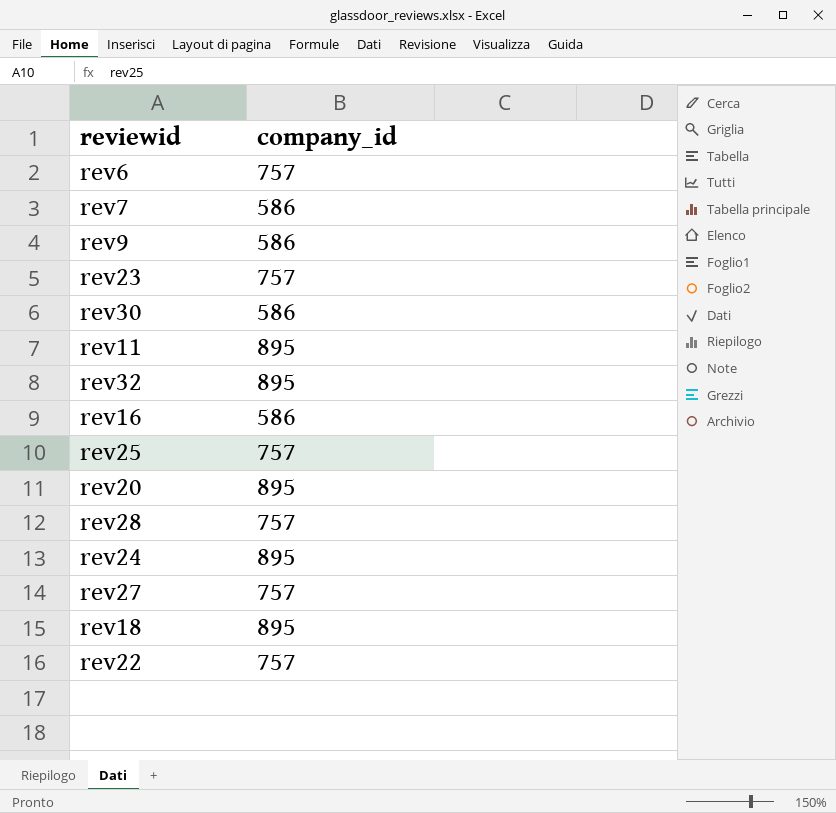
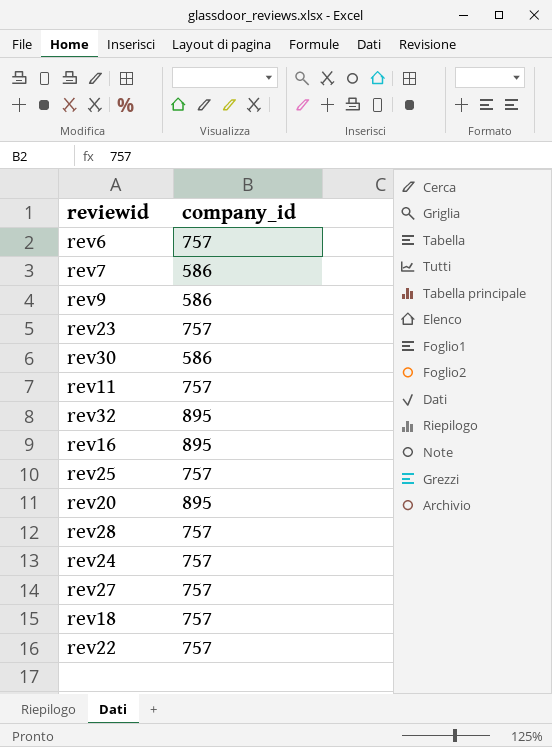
rev11 | company_id: 895 -> 757
rev16 | company_id: 586 -> 895
rev24 | company_id: 895 -> 757
rev18 | company_id: 895 -> 757

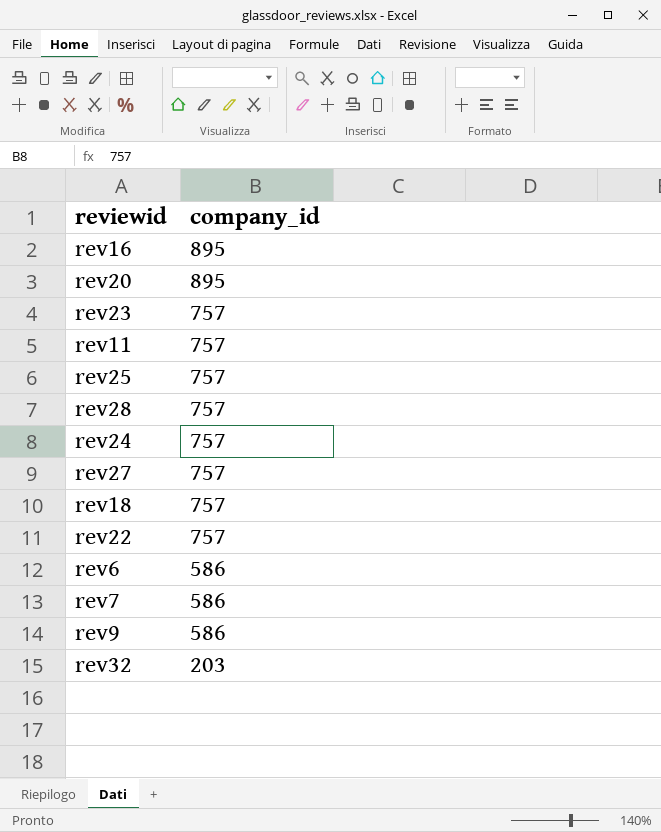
row order: none -> company_id descending
row rev30: 586 -> none
rev6 | company_id: 757 -> 586
rev32 | company_id: 895 -> 203

